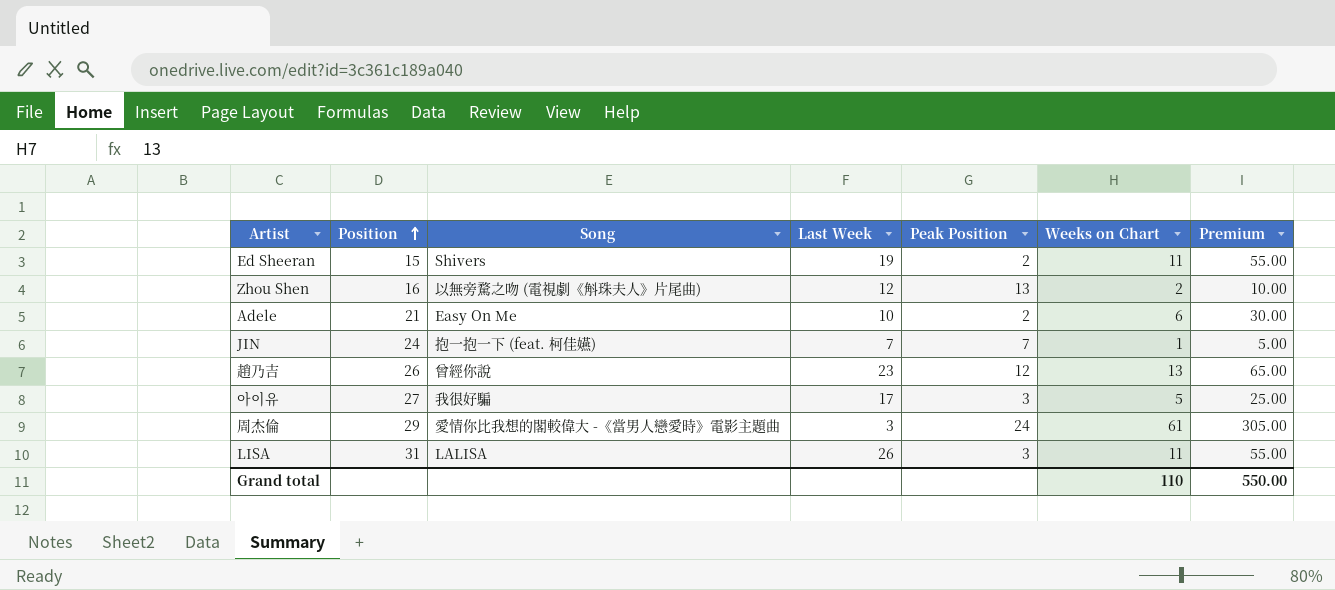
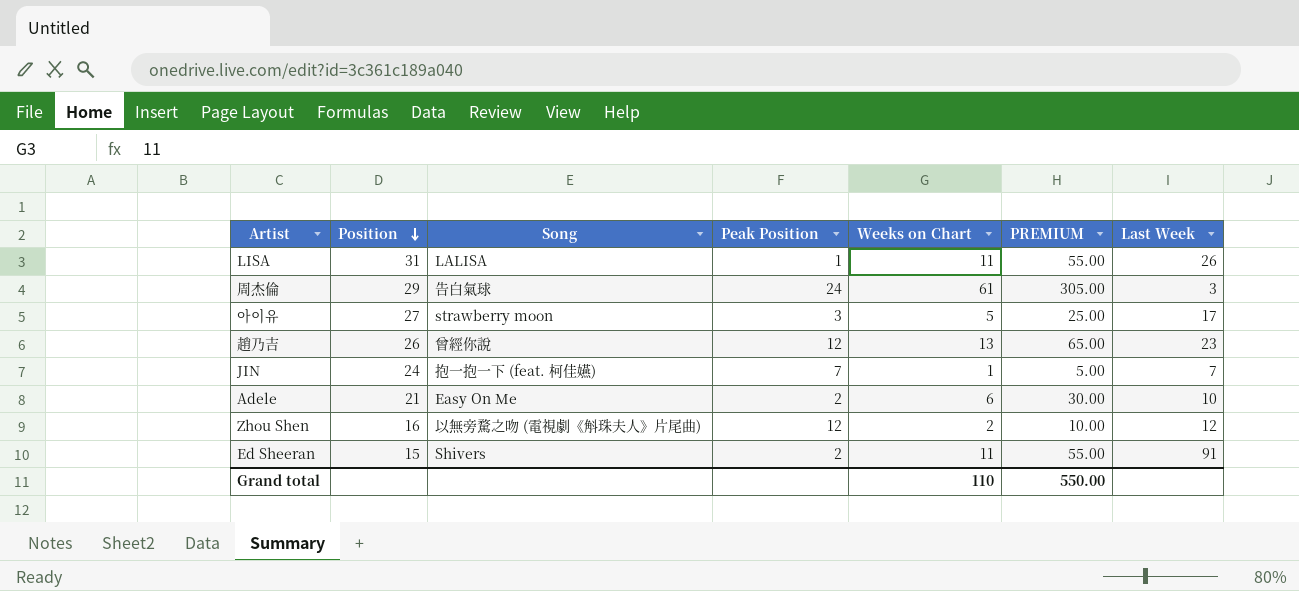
row order: Position ascending -> Position descending
column name: Premium -> PREMIUM
column Last Week | position: 4 -> 7
LISA | Peak Position: 3 -> 1
周杰倫 | Song: 愛情你比我想的閣較偉大 -《當男人戀愛時》電影主題曲 -> 告白氣球
아이유 | Song: 我很好騙 -> strawberry moon
Zhou Shen | Peak Position: 13 -> 12
Ed Sheeran | Last Week: 19 -> 91

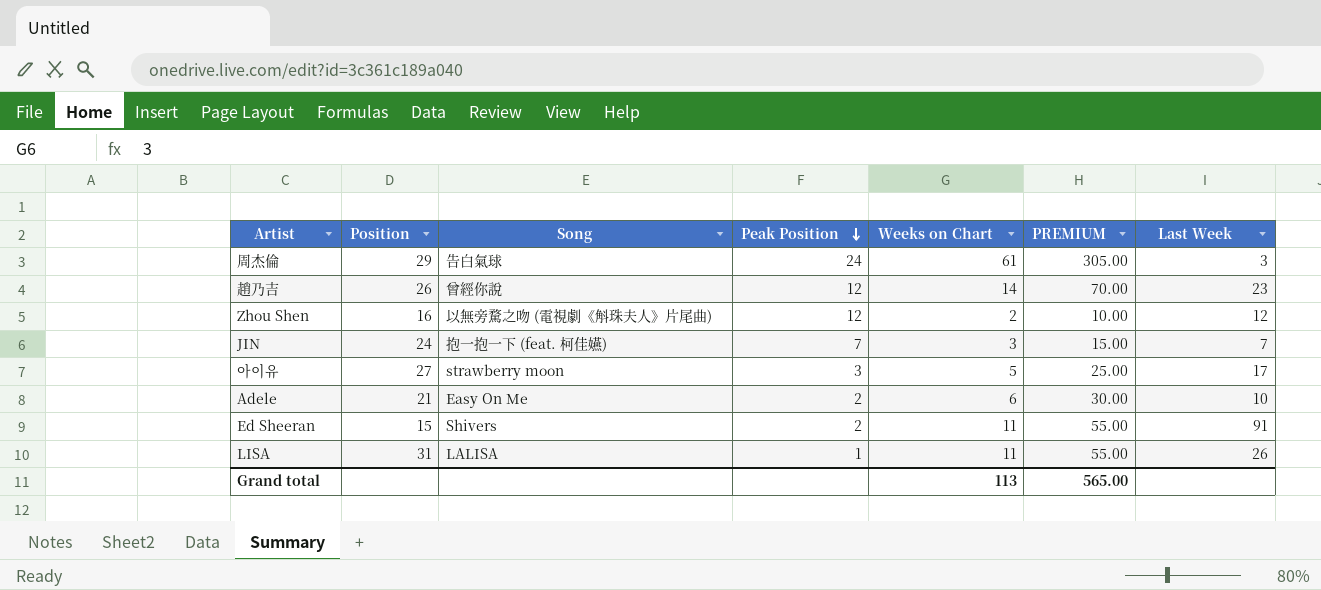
row order: Position descending -> Peak Position descending
趙乃吉 | Weeks on Chart: 13 -> 14
趙乃吉 | PREMIUM: 65.00 -> 70.00
JIN | Weeks on Chart: 1 -> 3
JIN | PREMIUM: 5.00 -> 15.00
Grand total | Weeks on Chart: 110 -> 113
Grand total | PREMIUM: 550.00 -> 565.00

